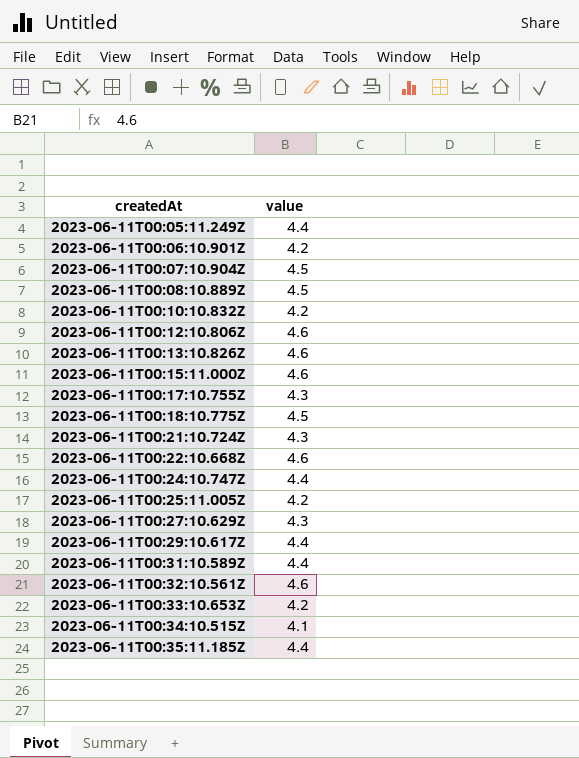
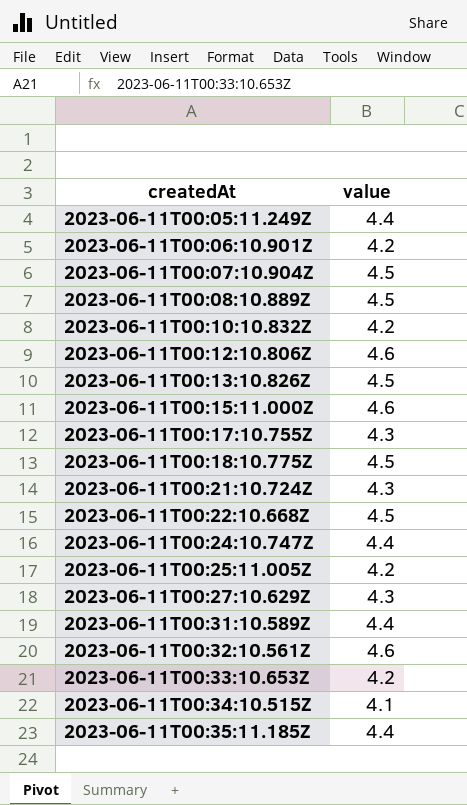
row 2023-06-11T00:29:10.617Z: 4.4 -> none
2023-06-11T00:13:10.826Z | value: 4.6 -> 4.5
2023-06-11T00:22:10.668Z | value: 4.6 -> 4.5

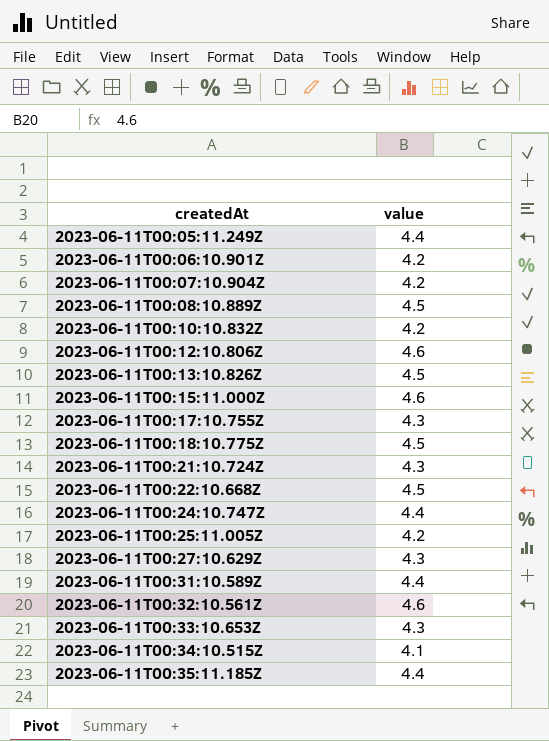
2023-06-11T00:07:10.904Z | value: 4.5 -> 4.2
2023-06-11T00:33:10.653Z | value: 4.2 -> 4.3

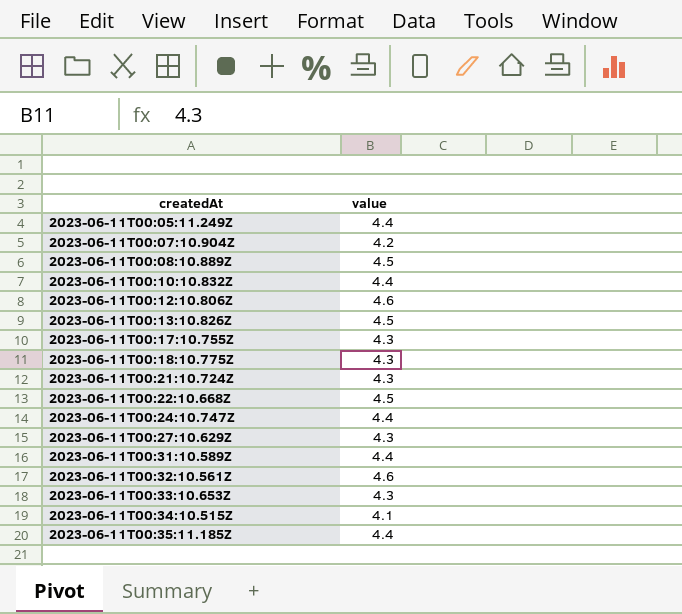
row 2023-06-11T00:06:10.901Z: 4.2 -> none
row 2023-06-11T00:15:11.000Z: 4.6 -> none
row 2023-06-11T00:25:11.005Z: 4.2 -> none
2023-06-11T00:10:10.832Z | value: 4.2 -> 4.4
2023-06-11T00:18:10.775Z | value: 4.5 -> 4.3

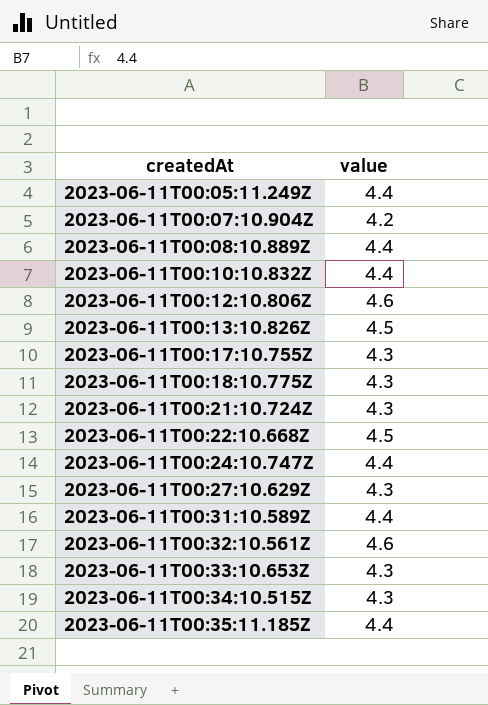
2023-06-11T00:08:10.889Z | value: 4.5 -> 4.4
2023-06-11T00:34:10.515Z | value: 4.1 -> 4.3

